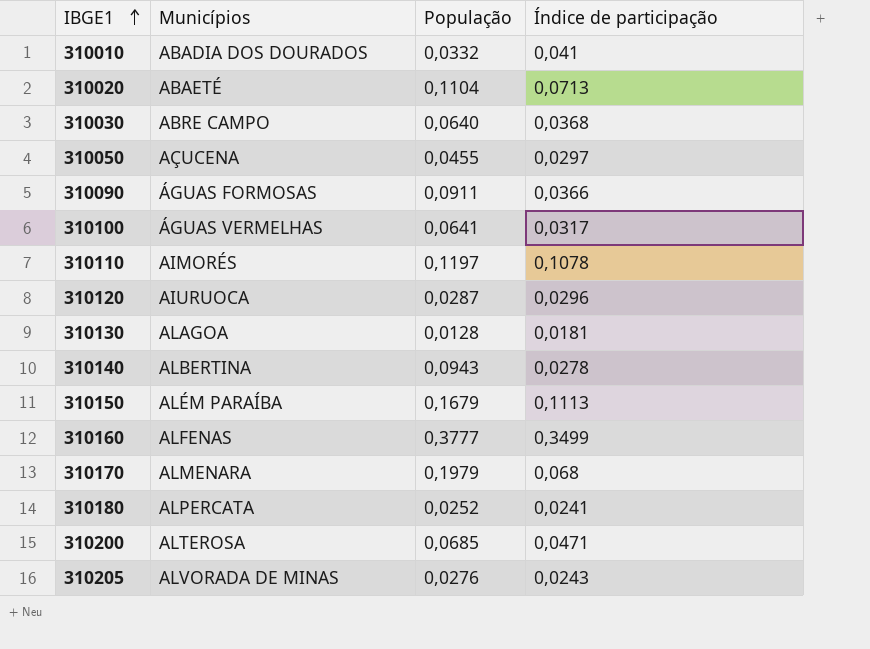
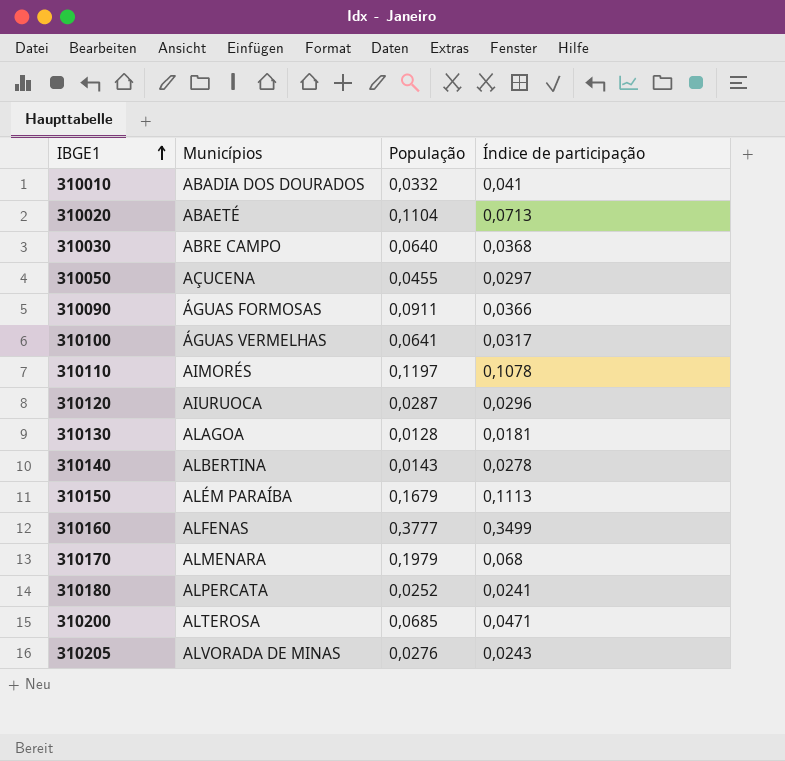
310140 | População: 0,0943 -> 0,0143

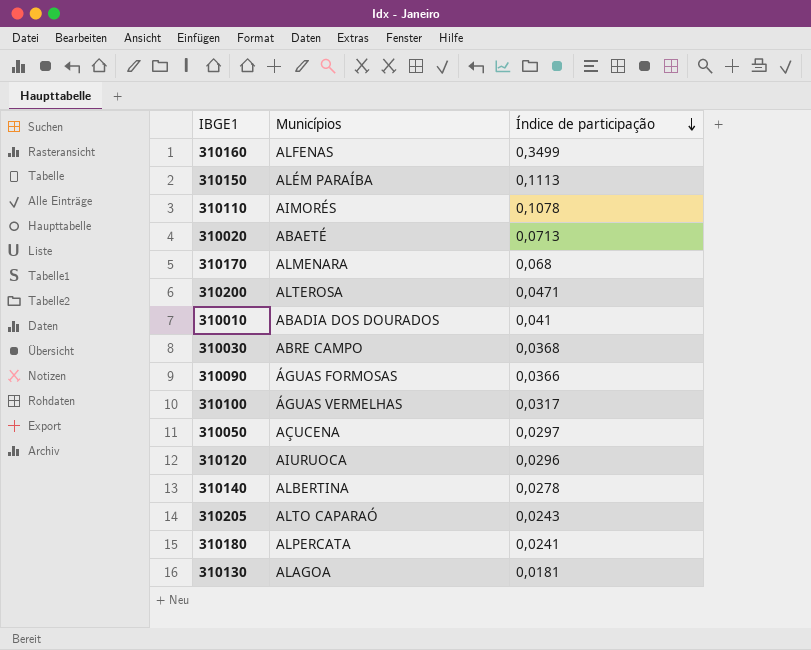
row order: IBGE1 ascending -> Índice de participação descending
column População | position: 3 -> none
310205 | Municípios: ALVORADA DE MINAS -> ALTO CAPARAÓ

